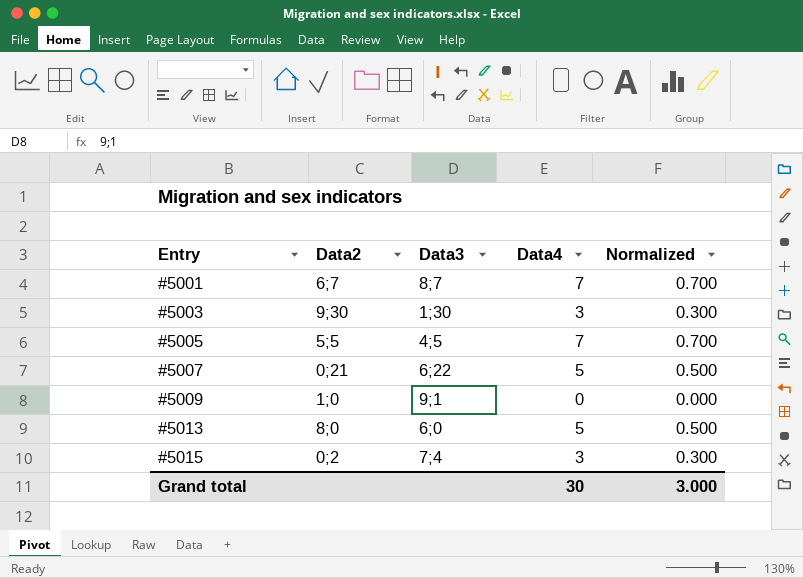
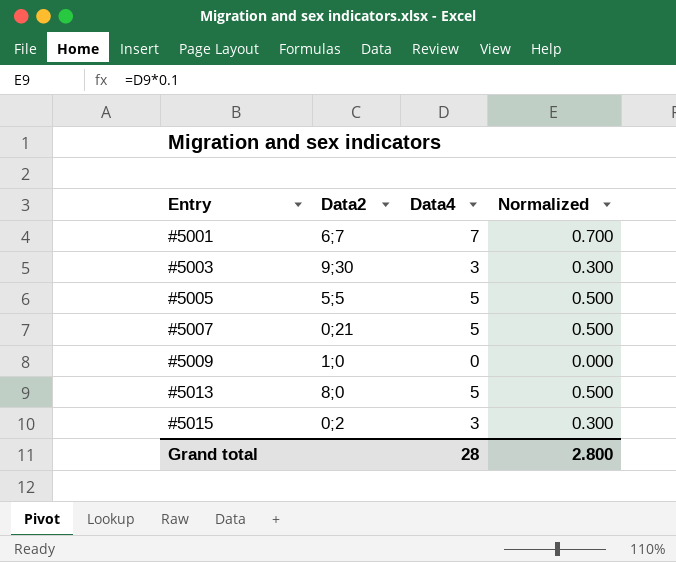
column Data3 | position: 3 -> none
#5005 | Data4: 7 -> 5
#5005 | Normalized: 0.700 -> 0.500
Grand total | Data4: 30 -> 28
Grand total | Normalized: 3.000 -> 2.800

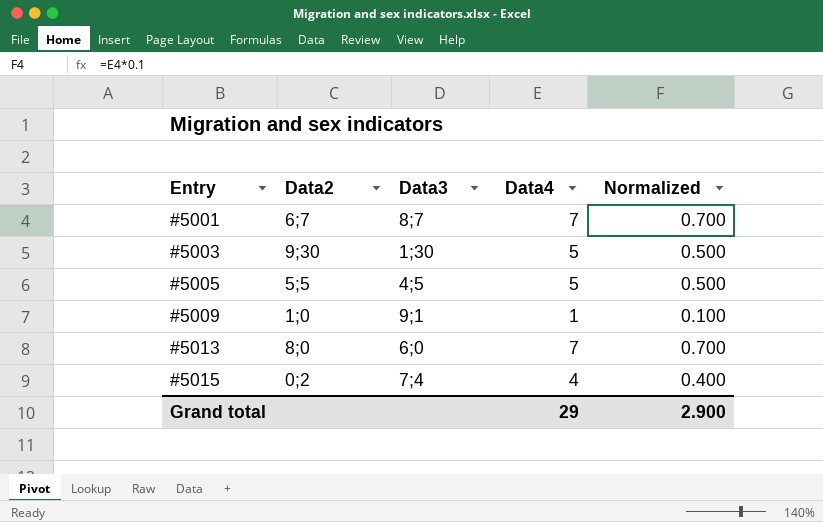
column Data3 | position: none -> 3
row #5007: 0;21 | 5 | 0.500 -> none
#5003 | Data4: 3 -> 5
#5003 | Normalized: 0.300 -> 0.500
#5009 | Data4: 0 -> 1
#5009 | Normalized: 0.000 -> 0.100
#5013 | Data4: 5 -> 7
#5013 | Normalized: 0.500 -> 0.700
#5015 | Data4: 3 -> 4
#5015 | Normalized: 0.300 -> 0.400
Grand total | Data4: 28 -> 29
Grand total | Normalized: 2.800 -> 2.900

